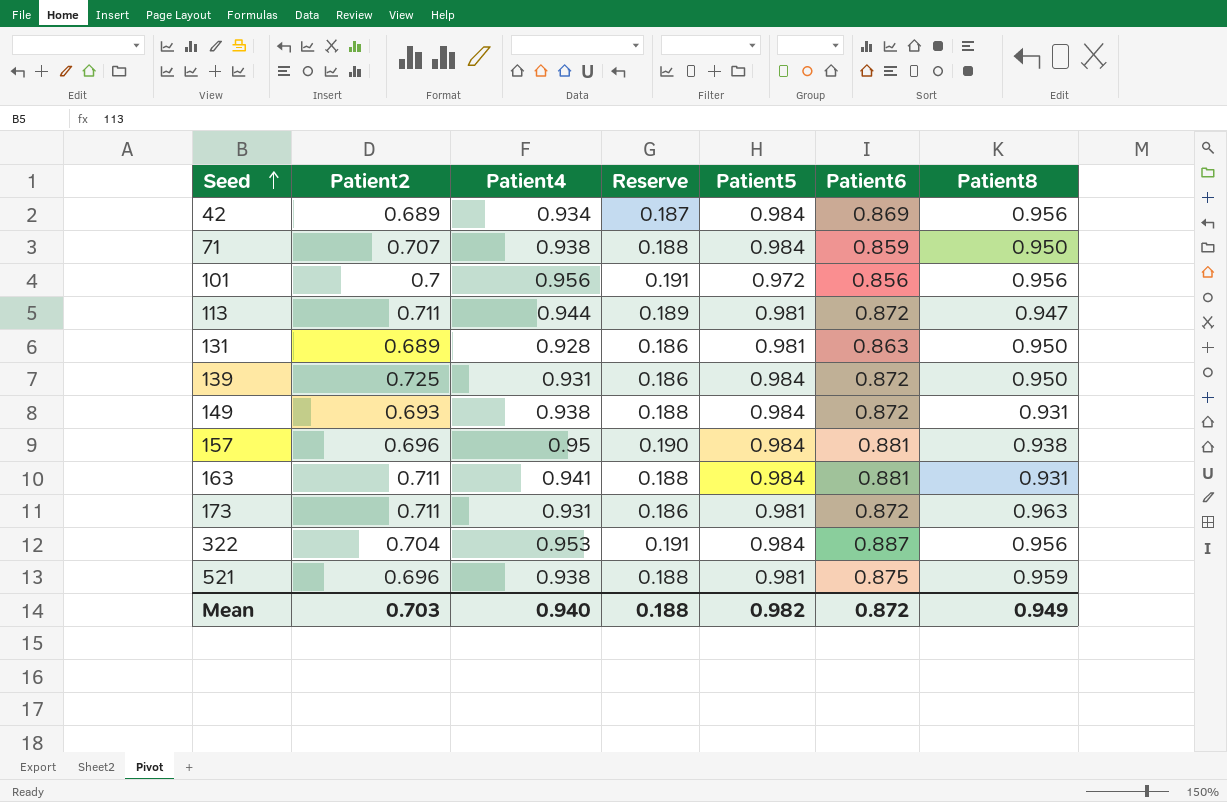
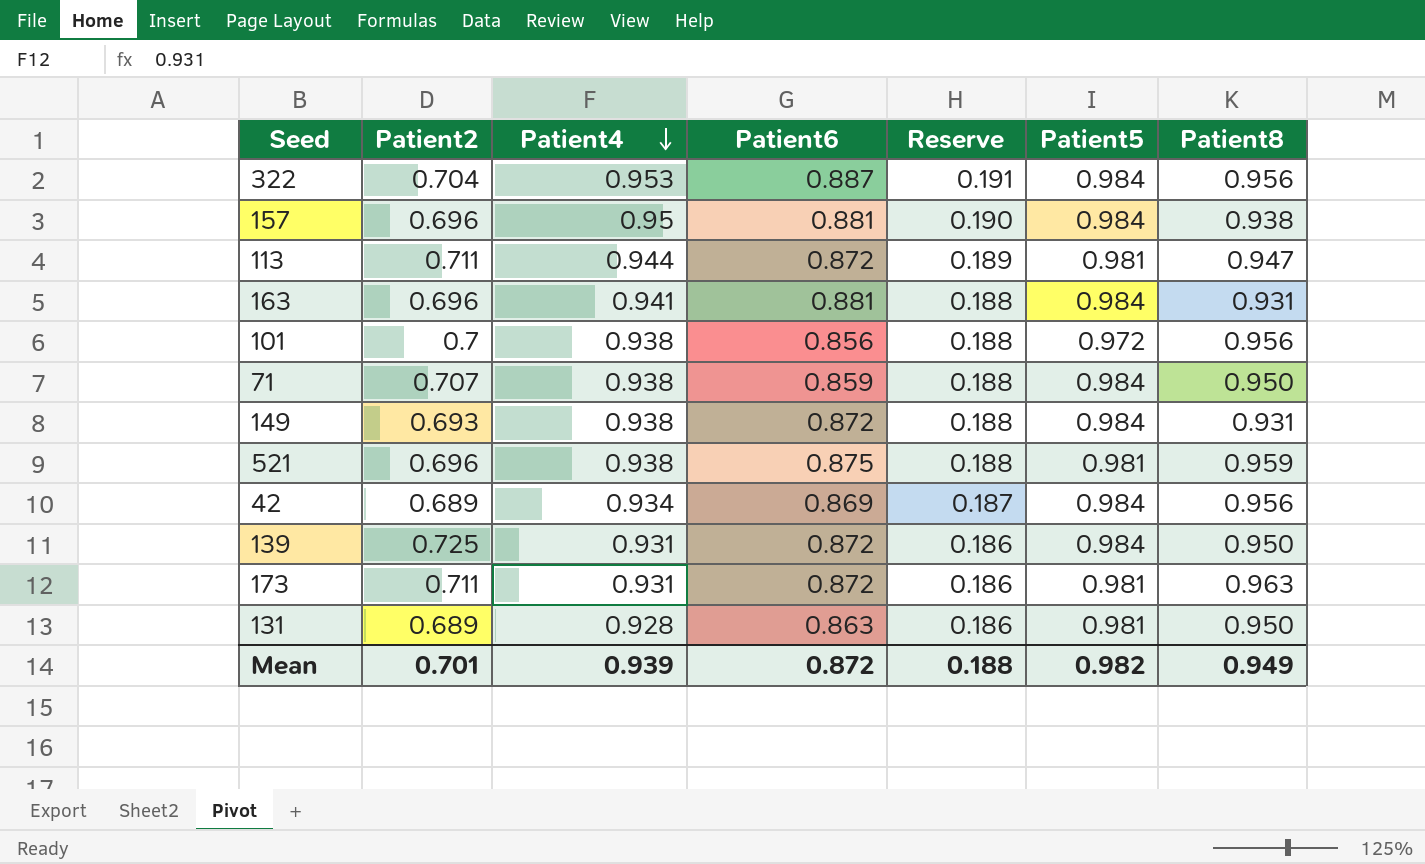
row order: Seed ascending -> Patient4 descending
column Patient6 | position: 6 -> 4
163 | Patient2: 0.711 -> 0.696
101 | Patient4: 0.956 -> 0.938
101 | Reserve: 0.191 -> 0.188
Mean | Patient2: 0.703 -> 0.701
Mean | Patient4: 0.940 -> 0.939

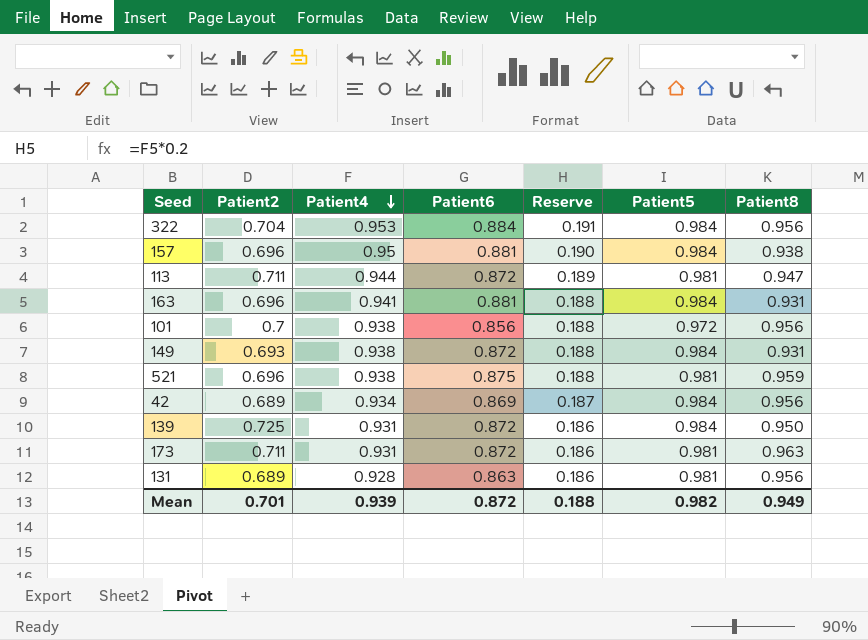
row 71: 0.707 | 0.938 | 0.859 | 0.188 | 0.984 | 0.950 -> none
322 | Patient6: 0.887 -> 0.884
131 | Patient8: 0.950 -> 0.956

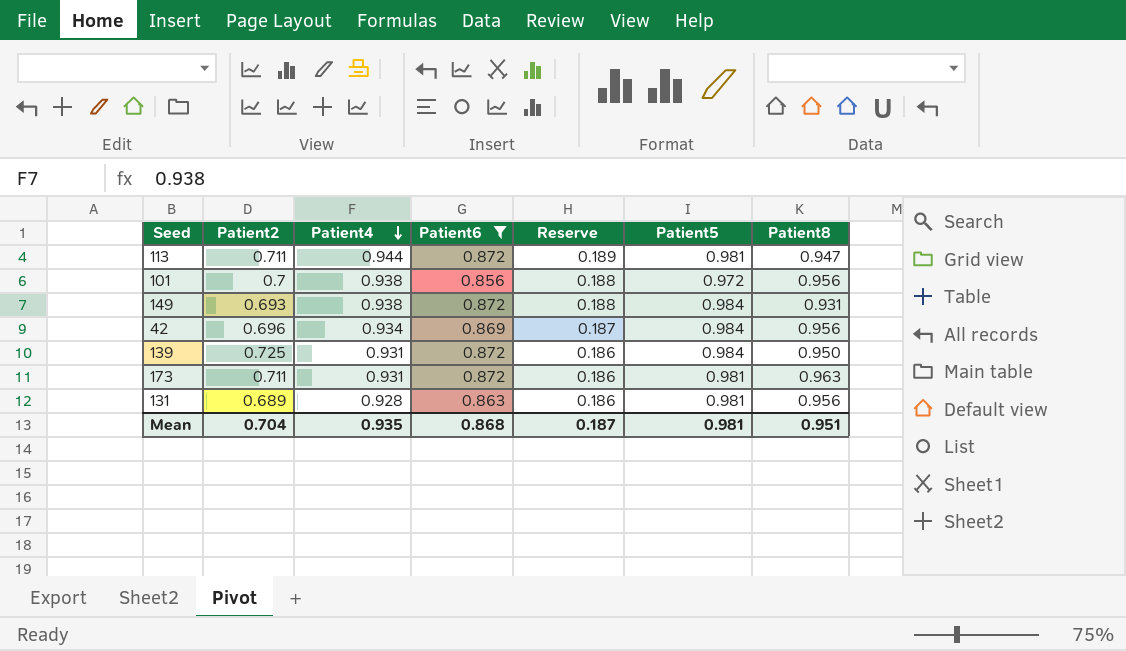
filter: none -> Patient6 <= 0.872
42 | Patient2: 0.689 -> 0.696
Mean | Patient2: 0.701 -> 0.704
Mean | Patient4: 0.939 -> 0.935
Mean | Patient6: 0.872 -> 0.868
Mean | Reserve: 0.188 -> 0.187
Mean | Patient5: 0.982 -> 0.981
Mean | Patient8: 0.949 -> 0.951

